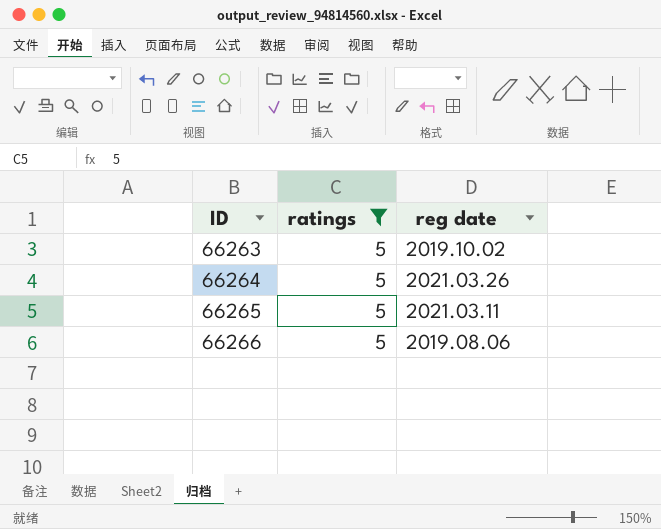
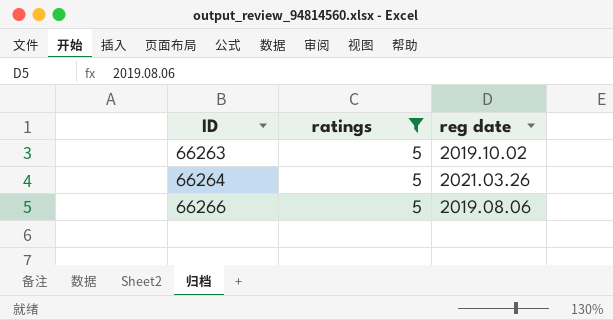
row 66265: 5 | 2021.03.11 -> none

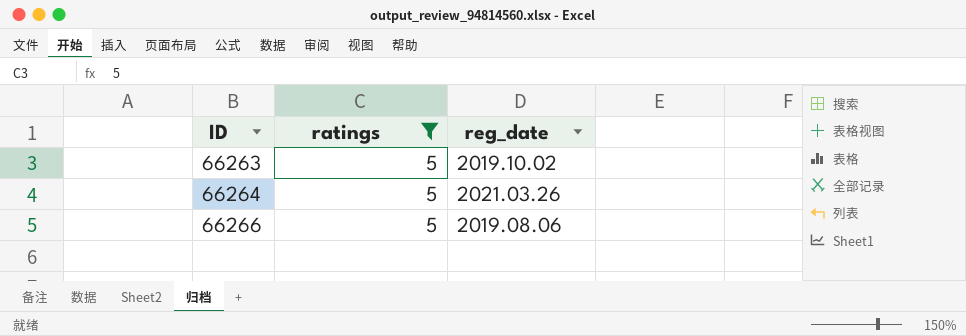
column name: reg date -> reg_date

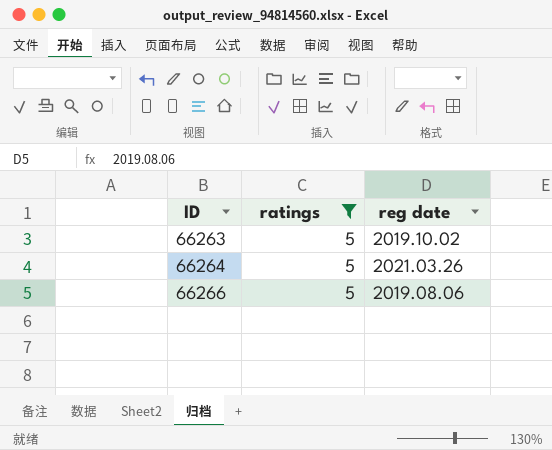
column name: reg_date -> reg date

